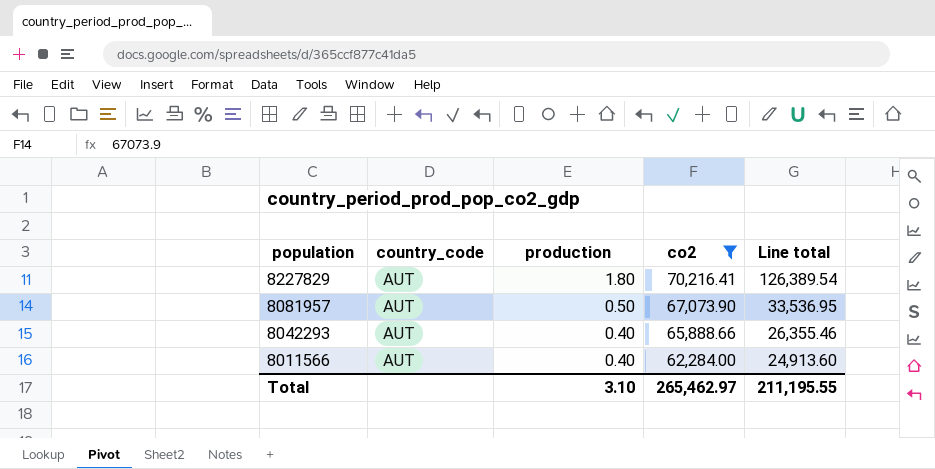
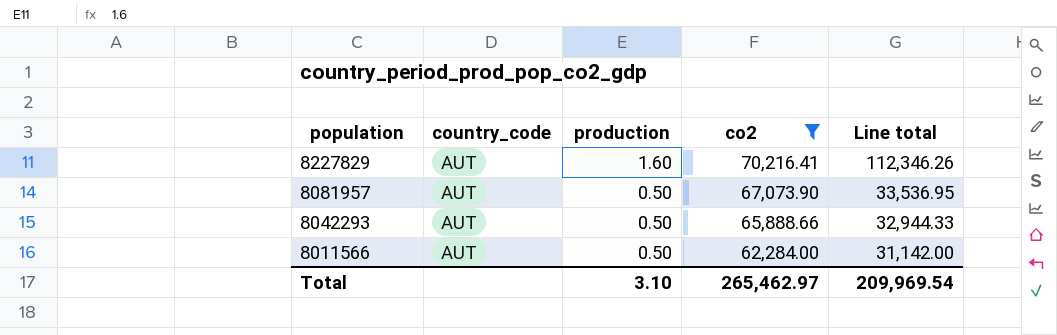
8227829 | production: 1.80 -> 1.60
8227829 | Line total: 126,389.54 -> 112,346.26
8042293 | production: 0.40 -> 0.50
8042293 | Line total: 26,355.46 -> 32,944.33
8011566 | production: 0.40 -> 0.50
8011566 | Line total: 24,913.60 -> 31,142.00
Total | Line total: 211,195.55 -> 209,969.54

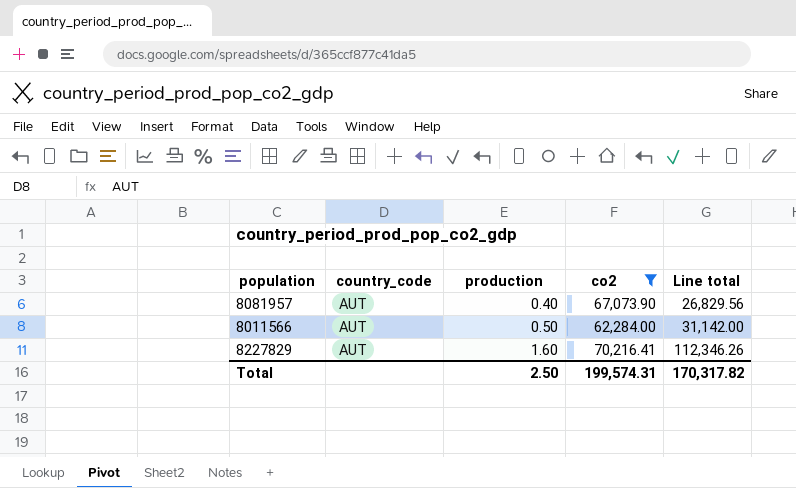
row order: population descending -> production ascending
row 8042293: AUT | 0.50 | 65,888.66 | 32,944.33 -> none
8081957 | production: 0.50 -> 0.40
8081957 | Line total: 33,536.95 -> 26,829.56
Total | production: 3.10 -> 2.50
Total | co2: 265,462.97 -> 199,574.31
Total | Line total: 209,969.54 -> 170,317.82

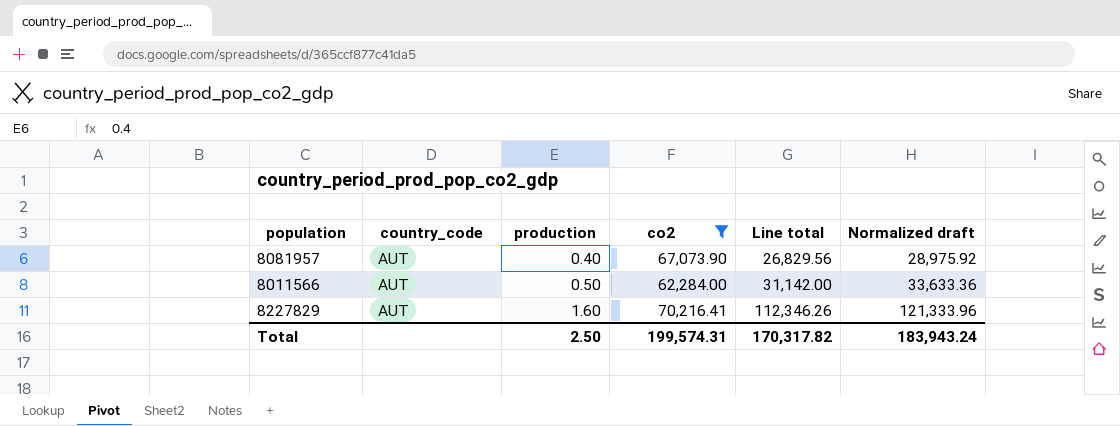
column Normalized draft | formula: none -> [Line total] * 1.08

